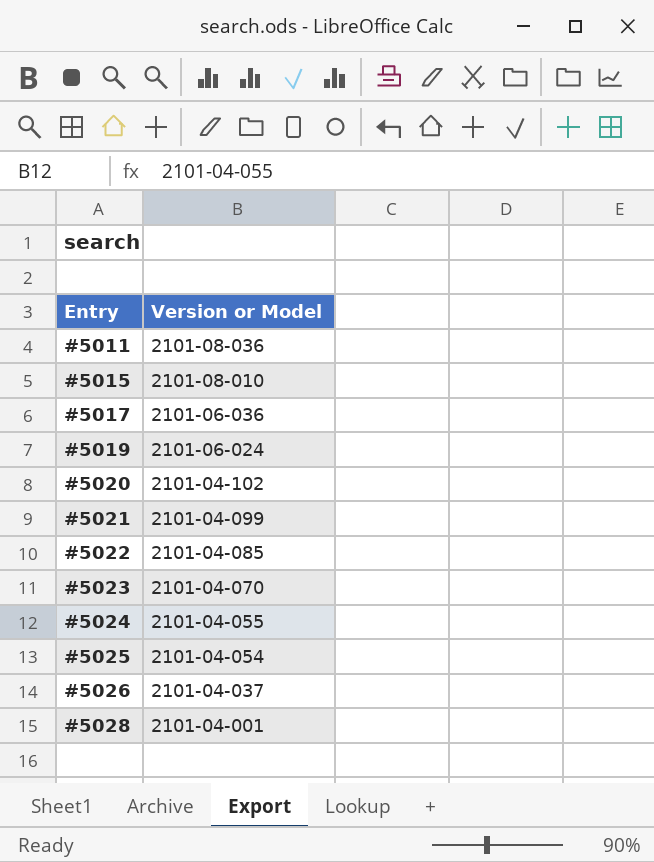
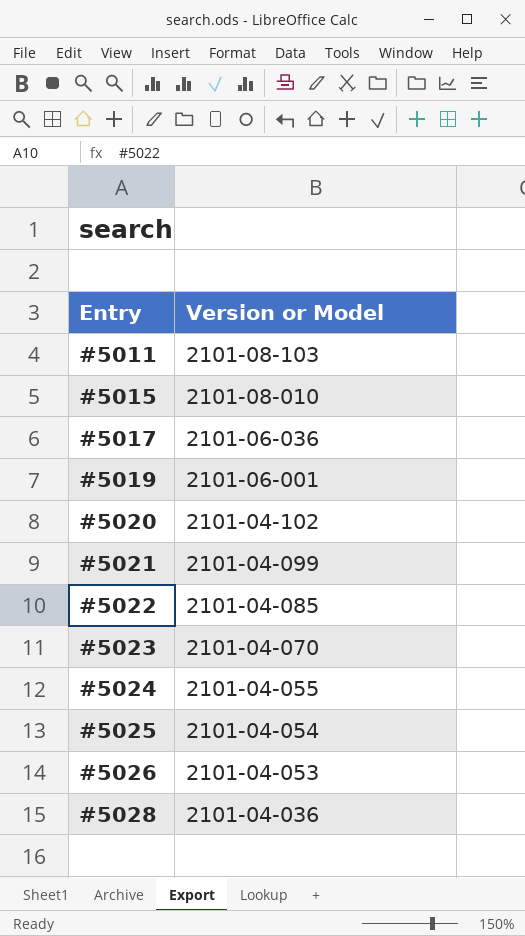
#5011 | Version or Model: 2101-08-036 -> 2101-08-103
#5019 | Version or Model: 2101-06-024 -> 2101-06-001
#5026 | Version or Model: 2101-04-037 -> 2101-04-053
#5028 | Version or Model: 2101-04-001 -> 2101-04-036

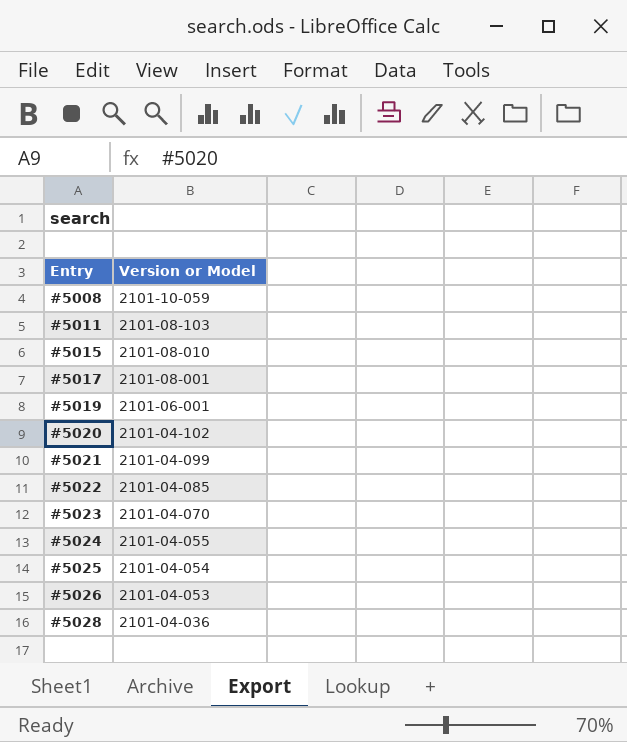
row #5008: none -> 2101-10-059
#5017 | Version or Model: 2101-06-036 -> 2101-08-001

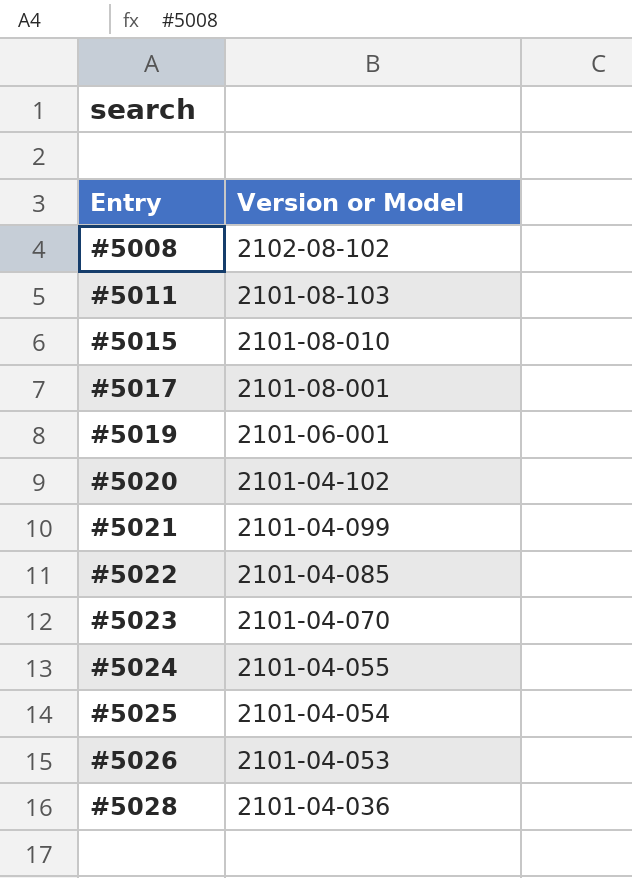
#5008 | Version or Model: 2101-10-059 -> 2102-08-102

